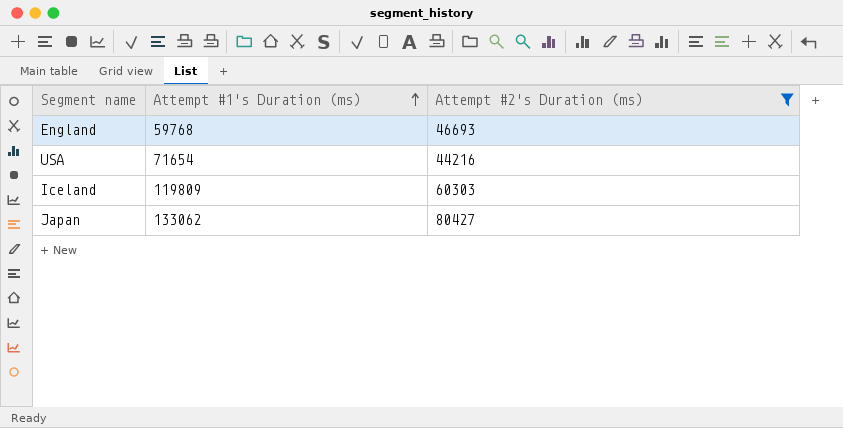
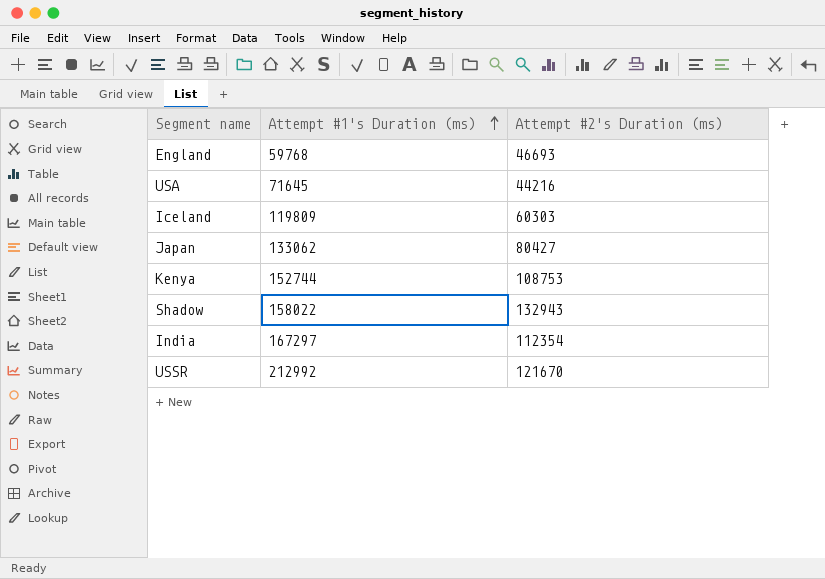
filter: Attempt #2's Duration (ms) <= 80427 -> none
USA | Attempt #1's Duration (ms): 71654 -> 71645

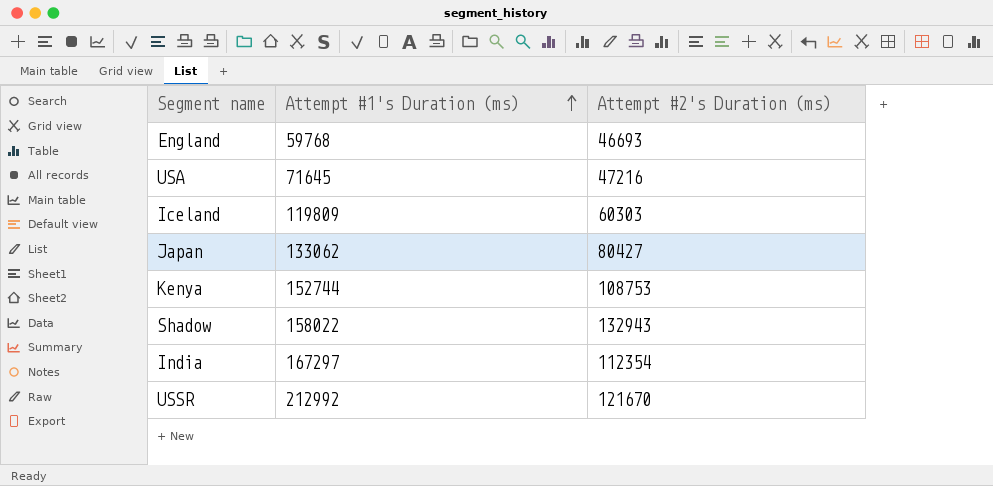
USA | Attempt #2's Duration (ms): 44216 -> 47216

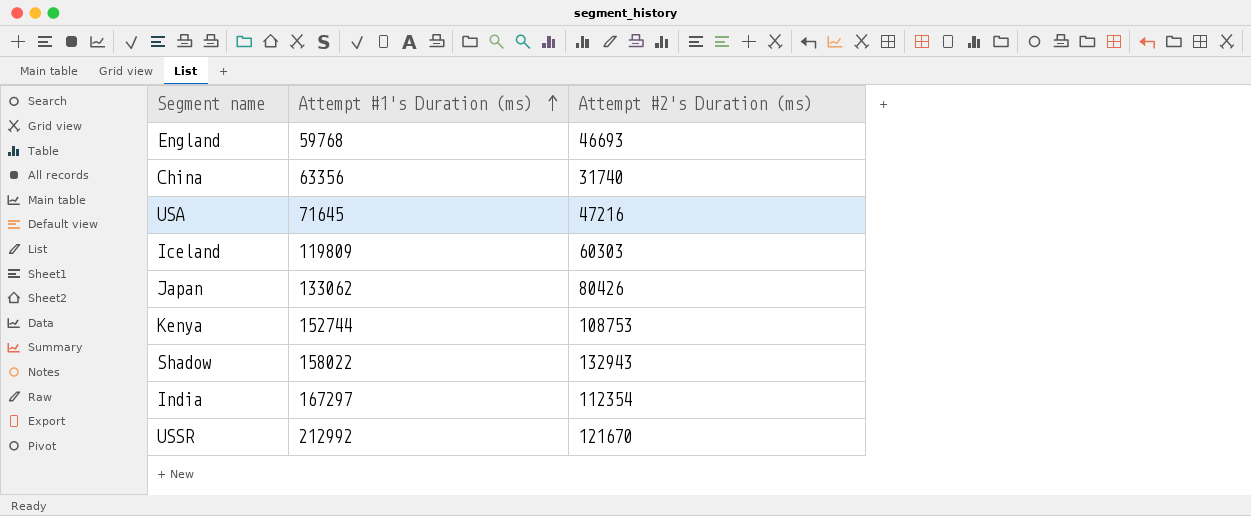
row China: none -> 63356 | 31740
Japan | Attempt #2's Duration (ms): 80427 -> 80426

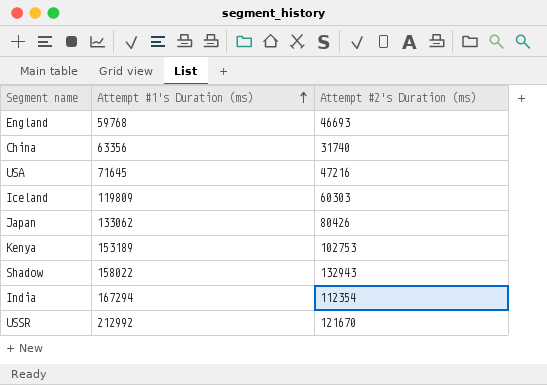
Kenya | Attempt #1's Duration (ms): 152744 -> 153189
Kenya | Attempt #2's Duration (ms): 108753 -> 102753
India | Attempt #1's Duration (ms): 167297 -> 167294

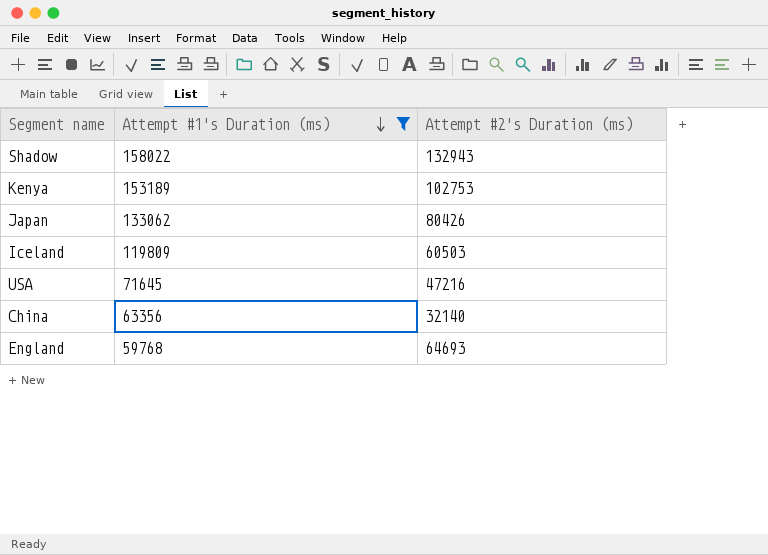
filter: none -> Attempt #1's Duration (ms) <= 158022
row order: Attempt #1's Duration (ms) ascending -> Attempt #1's Duration (ms) descending
Iceland | Attempt #2's Duration (ms): 60303 -> 60503
China | Attempt #2's Duration (ms): 31740 -> 32140
England | Attempt #2's Duration (ms): 46693 -> 64693

